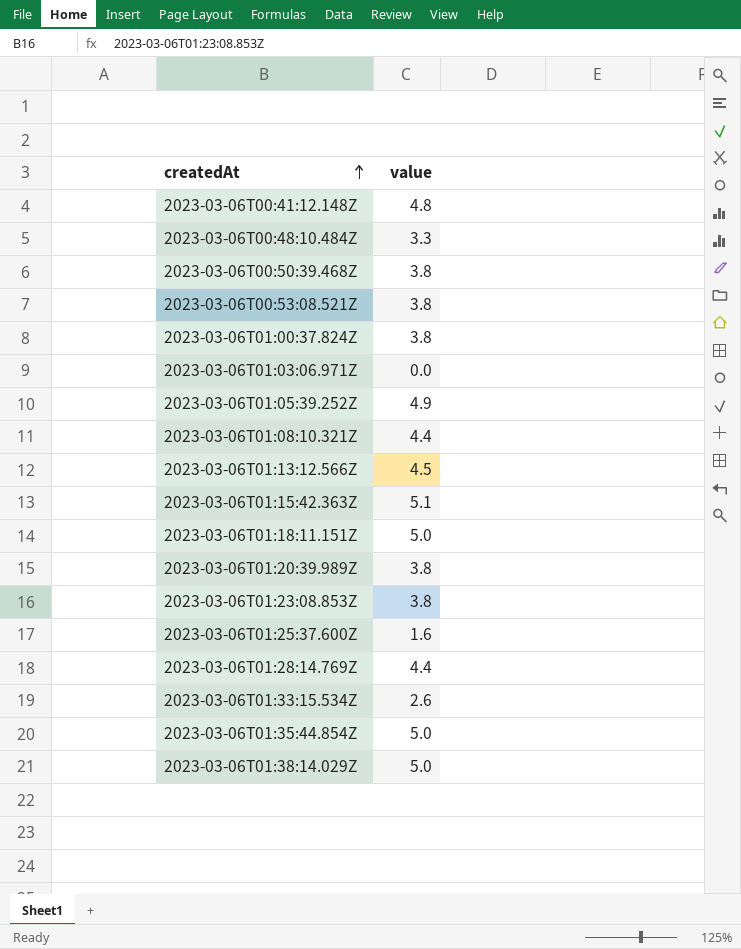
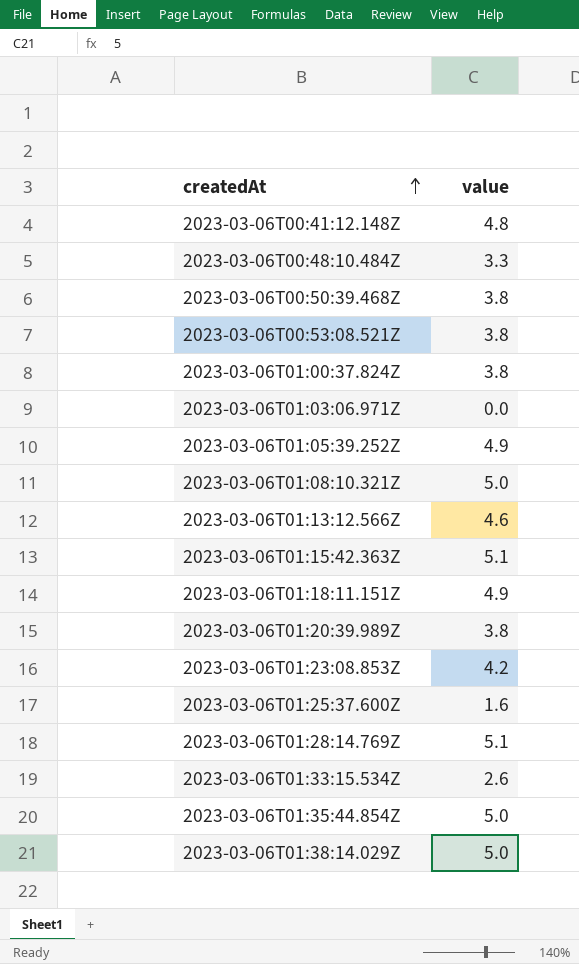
2023-03-06T01:08:10.321Z | value: 4.4 -> 5.0
2023-03-06T01:13:12.566Z | value: 4.5 -> 4.6
2023-03-06T01:18:11.151Z | value: 5.0 -> 4.9
2023-03-06T01:23:08.853Z | value: 3.8 -> 4.2
2023-03-06T01:28:14.769Z | value: 4.4 -> 5.1

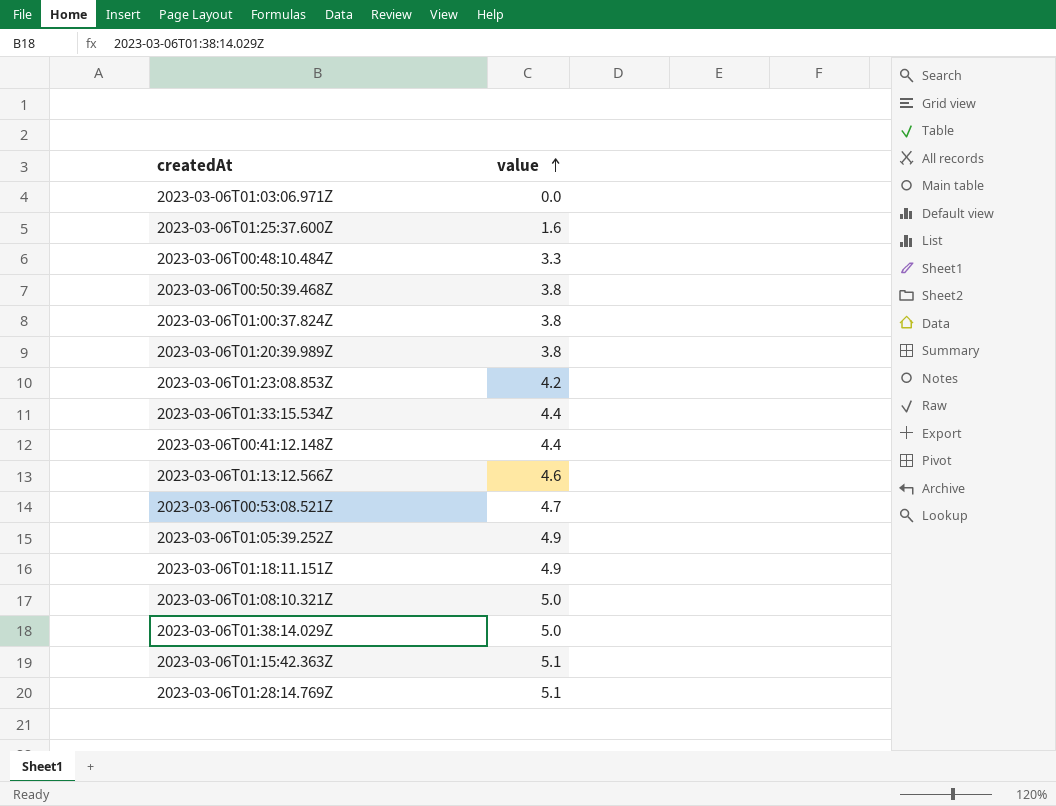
row order: createdAt ascending -> value ascending
row 2023-03-06T01:35:44.854Z: 5.0 -> none
2023-03-06T01:33:15.534Z | value: 2.6 -> 4.4
2023-03-06T00:41:12.148Z | value: 4.8 -> 4.4
2023-03-06T00:53:08.521Z | value: 3.8 -> 4.7

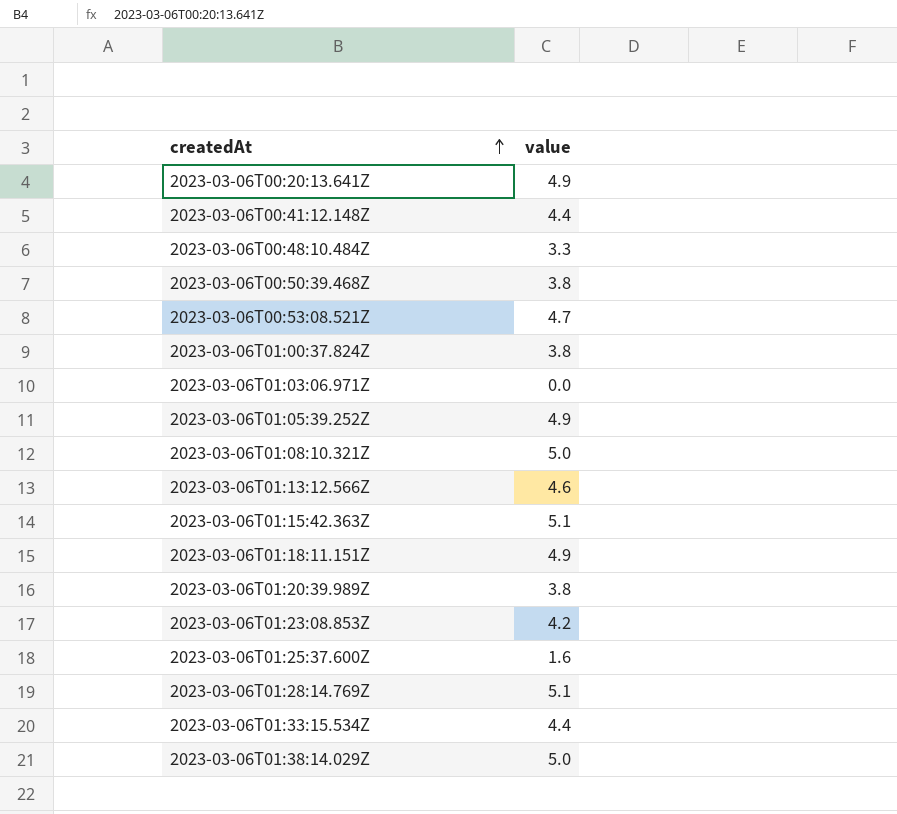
row order: value ascending -> createdAt ascending
row 2023-03-06T00:20:13.641Z: none -> 4.9

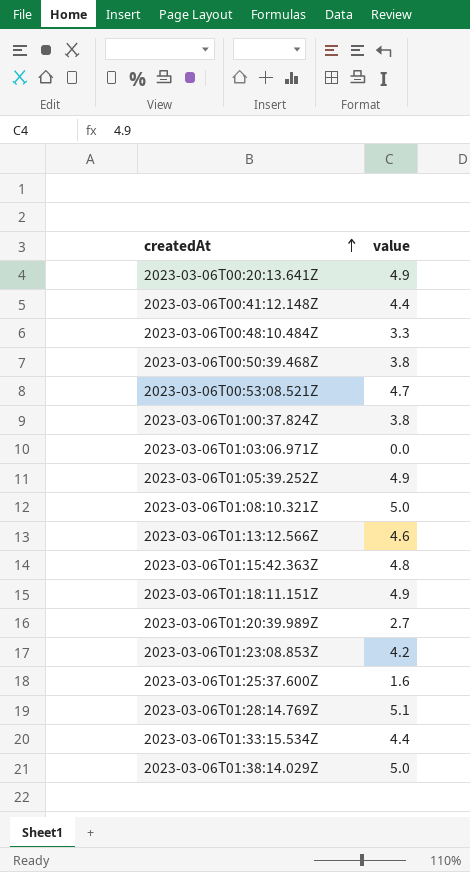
2023-03-06T01:15:42.363Z | value: 5.1 -> 4.8
2023-03-06T01:20:39.989Z | value: 3.8 -> 2.7

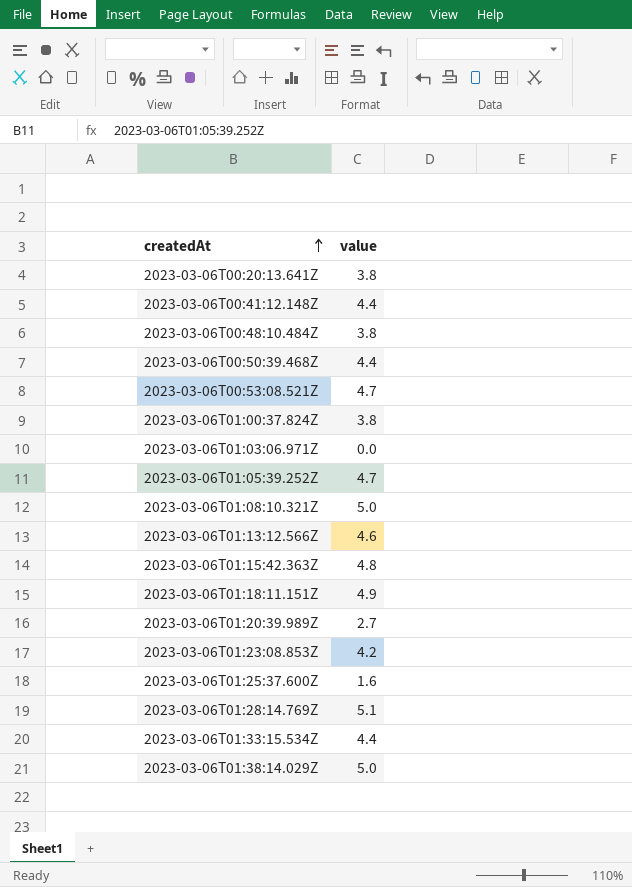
2023-03-06T00:20:13.641Z | value: 4.9 -> 3.8
2023-03-06T00:48:10.484Z | value: 3.3 -> 3.8
2023-03-06T00:50:39.468Z | value: 3.8 -> 4.4
2023-03-06T01:05:39.252Z | value: 4.9 -> 4.7

